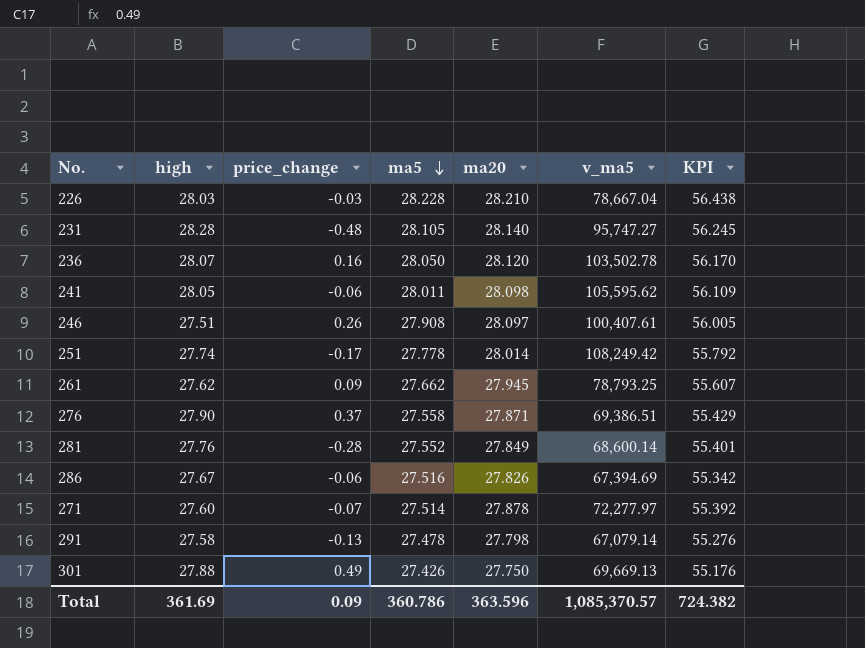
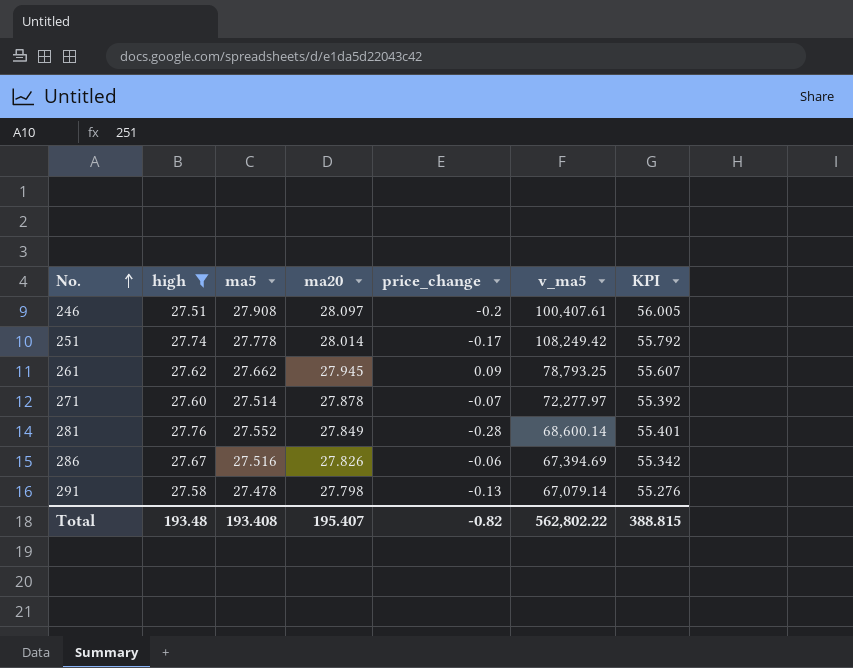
filter: none -> high <= 27.76
row order: ma5 descending -> No. ascending
column price_change | position: 3 -> 5
246 | price_change: 0.26 -> -0.2
Total | high: 361.69 -> 193.48
Total | ma5: 360.786 -> 193.408
Total | ma20: 363.596 -> 195.407
Total | price_change: 0.09 -> -0.82
Total | v_ma5: 1,085,370.57 -> 562,802.22
Total | KPI: 724.382 -> 388.815

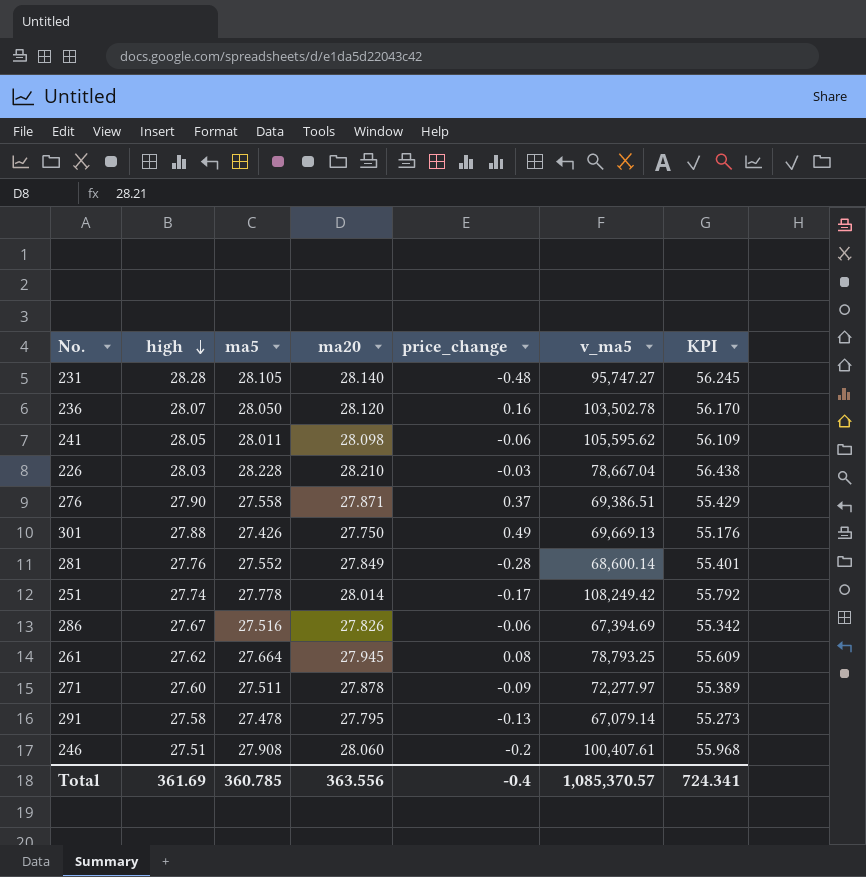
filter: high <= 27.76 -> none
row order: No. ascending -> high descending
261 | ma5: 27.662 -> 27.664
261 | price_change: 0.09 -> 0.08
261 | KPI: 55.607 -> 55.609
271 | ma5: 27.514 -> 27.511
271 | price_change: -0.07 -> -0.09
271 | KPI: 55.392 -> 55.389
291 | ma20: 27.798 -> 27.795
291 | KPI: 55.276 -> 55.273
246 | ma20: 28.097 -> 28.060
246 | KPI: 56.005 -> 55.968
Total | high: 193.48 -> 361.69
Total | ma5: 193.408 -> 360.785
Total | ma20: 195.407 -> 363.556
Total | price_change: -0.82 -> -0.4
Total | v_ma5: 562,802.22 -> 1,085,370.57
Total | KPI: 388.815 -> 724.341

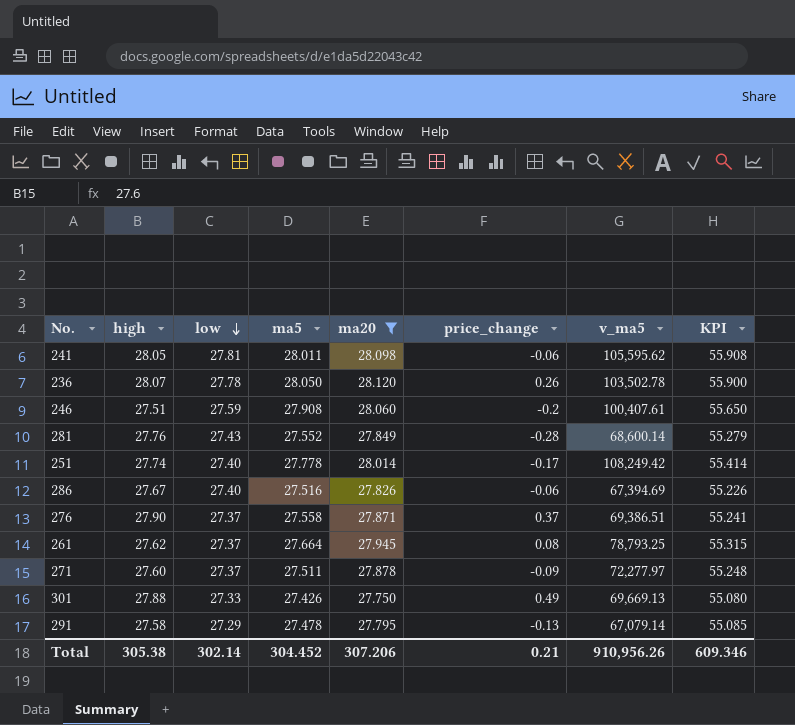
filter: none -> ma20 <= 28.120
row order: high descending -> low descending
column low | position: none -> 3
column KPI | formula: [ma5] + [ma20] -> [low] + [ma20]
236 | price_change: 0.16 -> 0.26
Total | high: 361.69 -> 305.38
Total | ma5: 360.785 -> 304.452
Total | ma20: 363.556 -> 307.206
Total | price_change: -0.4 -> 0.21
Total | v_ma5: 1,085,370.57 -> 910,956.26
Total | KPI: 724.341 -> 609.346

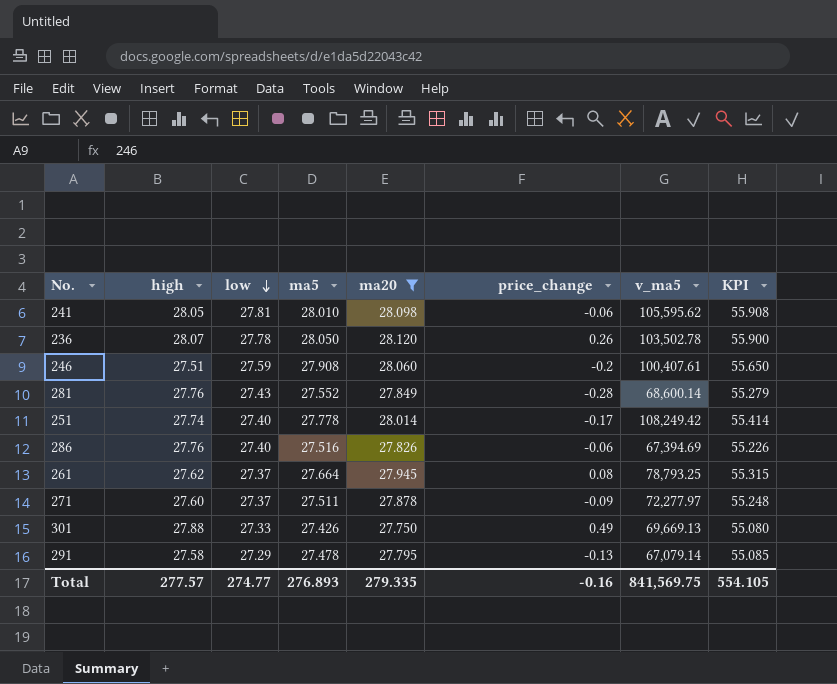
row 276: 27.90 | 27.37 | 27.558 | 27.871 | 0.37 | 69,386.51 | 55.241 -> none
241 | ma5: 28.011 -> 28.010
286 | high: 27.67 -> 27.76
Total | high: 305.38 -> 277.57
Total | low: 302.14 -> 274.77
Total | ma5: 304.452 -> 276.893
Total | ma20: 307.206 -> 279.335
Total | price_change: 0.21 -> -0.16
Total | v_ma5: 910,956.26 -> 841,569.75
Total | KPI: 609.346 -> 554.105

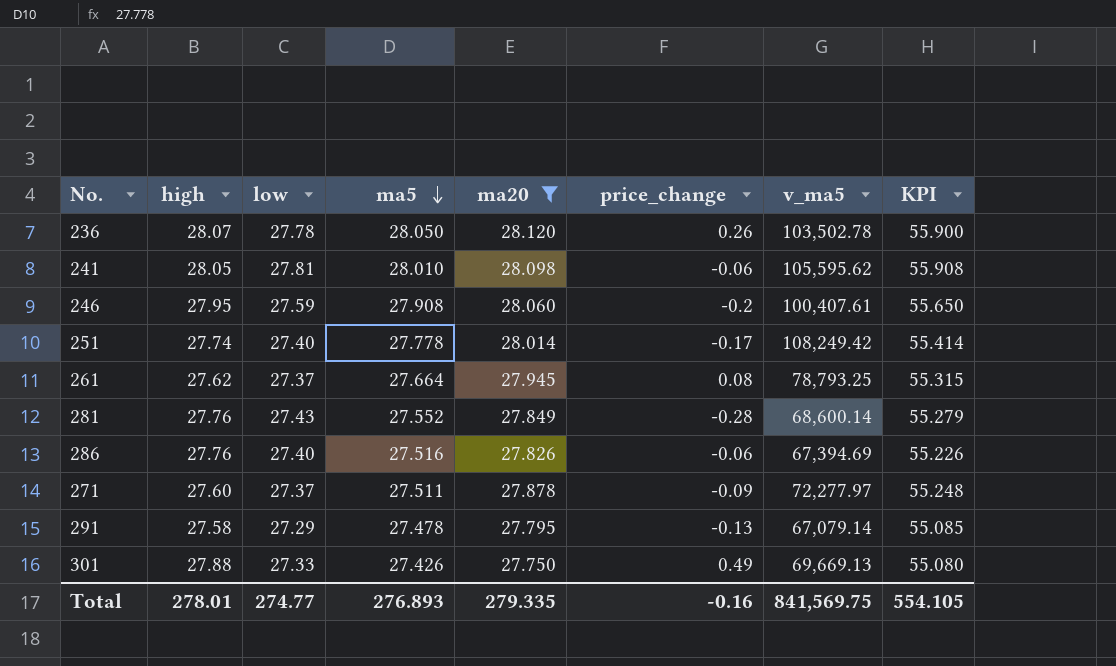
row order: low descending -> ma5 descending
246 | high: 27.51 -> 27.95
Total | high: 277.57 -> 278.01

